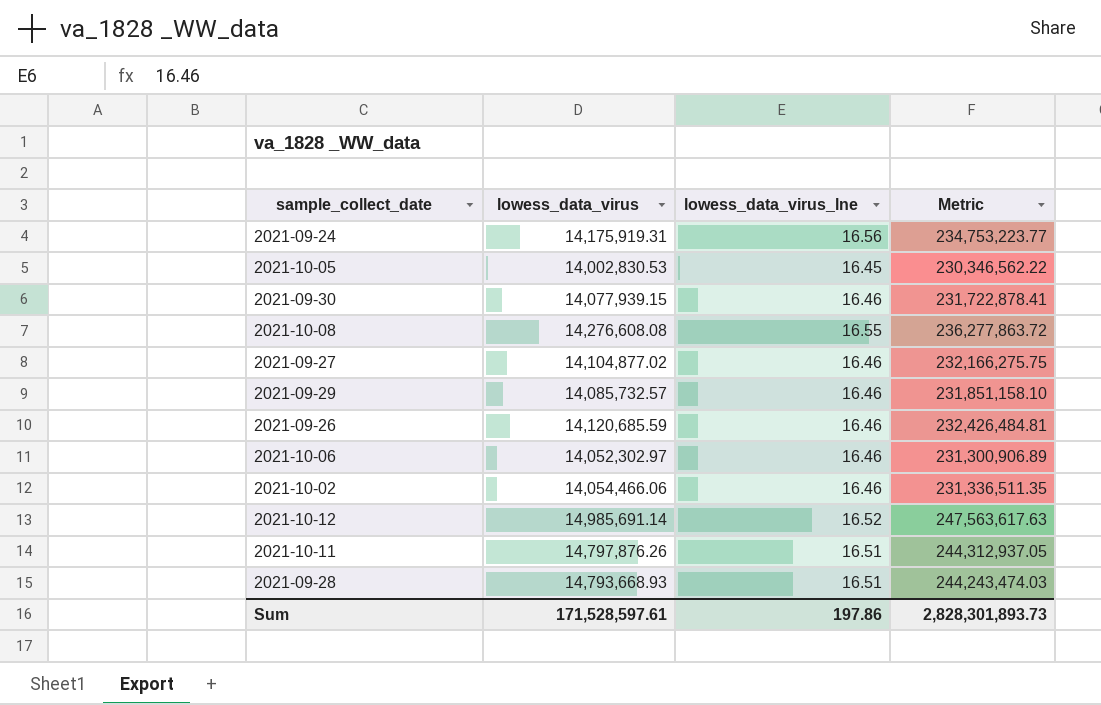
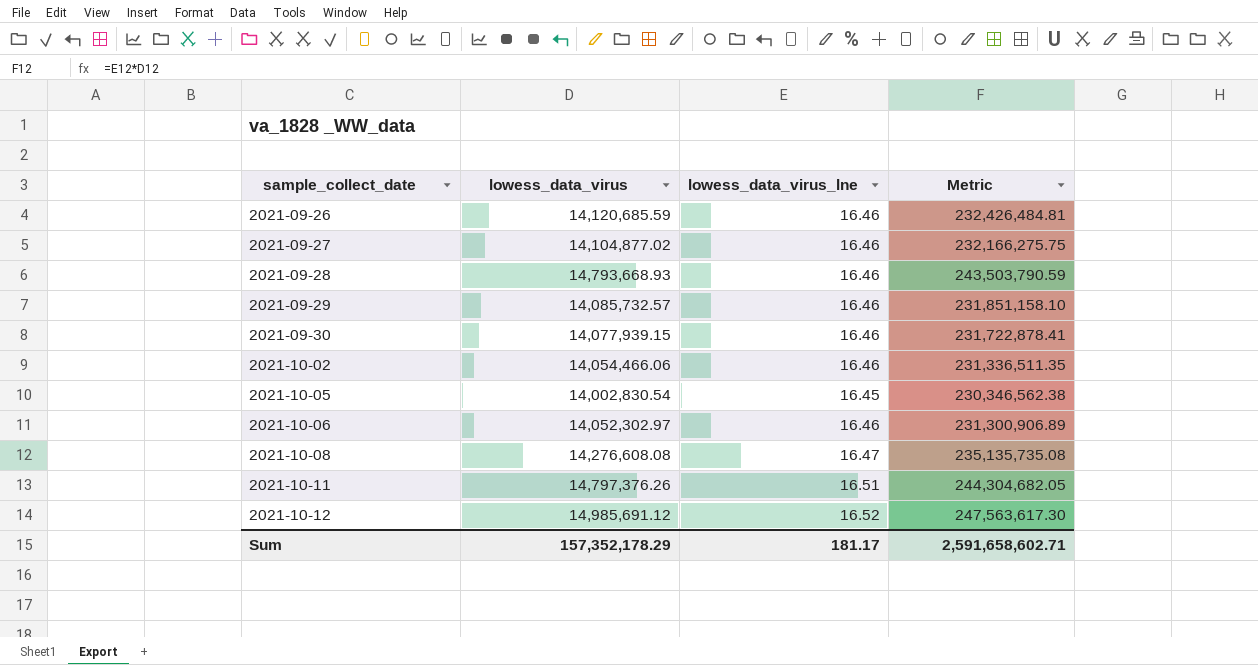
row order: none -> sample_collect_date ascending
row 2021-09-24: 14,175,919.31 | 16.56 | 234,753,223.77 -> none
2021-09-28 | lowess_data_virus_lne: 16.51 -> 16.46
2021-09-28 | Metric: 244,243,474.03 -> 243,503,790.59
2021-10-05 | lowess_data_virus: 14,002,830.53 -> 14,002,830.54
2021-10-05 | Metric: 230,346,562.22 -> 230,346,562.38
2021-10-08 | lowess_data_virus_lne: 16.55 -> 16.47
2021-10-08 | Metric: 236,277,863.72 -> 235,135,735.08
2021-10-11 | lowess_data_virus: 14,797,876.26 -> 14,797,376.26
2021-10-11 | Metric: 244,312,937.05 -> 244,304,682.05
2021-10-12 | lowess_data_virus: 14,985,691.14 -> 14,985,691.12
2021-10-12 | Metric: 247,563,617.63 -> 247,563,617.30
Sum | lowess_data_virus: 171,528,597.61 -> 157,352,178.29
Sum | lowess_data_virus_lne: 197.86 -> 181.17
Sum | Metric: 2,828,301,893.73 -> 2,591,658,602.71

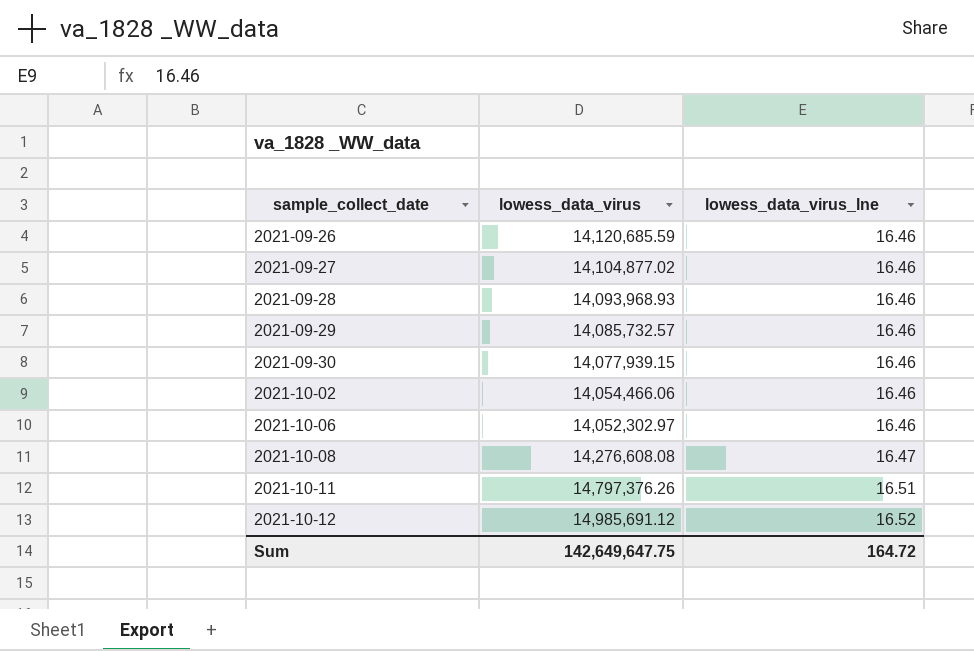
column Metric | formula: [lowess_data_virus] * [lowess_data_virus_lne] -> none
row 2021-10-05: 14,002,830.54 | 16.45 | 230,346,562.38 -> none
2021-09-28 | lowess_data_virus: 14,793,668.93 -> 14,093,968.93
Sum | lowess_data_virus: 157,352,178.29 -> 142,649,647.75
Sum | lowess_data_virus_lne: 181.17 -> 164.72

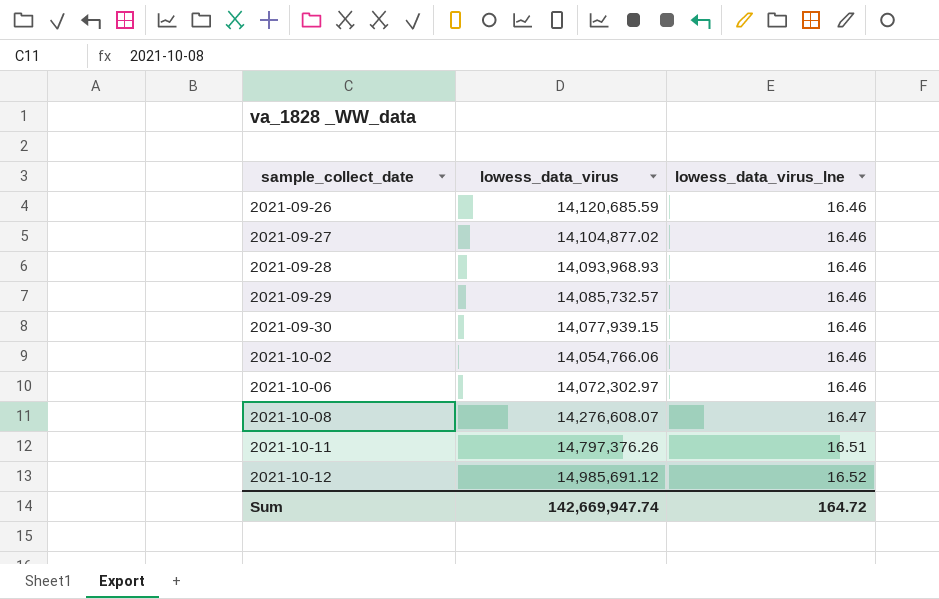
2021-10-02 | lowess_data_virus: 14,054,466.06 -> 14,054,766.06
2021-10-06 | lowess_data_virus: 14,052,302.97 -> 14,072,302.97
2021-10-08 | lowess_data_virus: 14,276,608.08 -> 14,276,608.07
Sum | lowess_data_virus: 142,649,647.75 -> 142,669,947.74

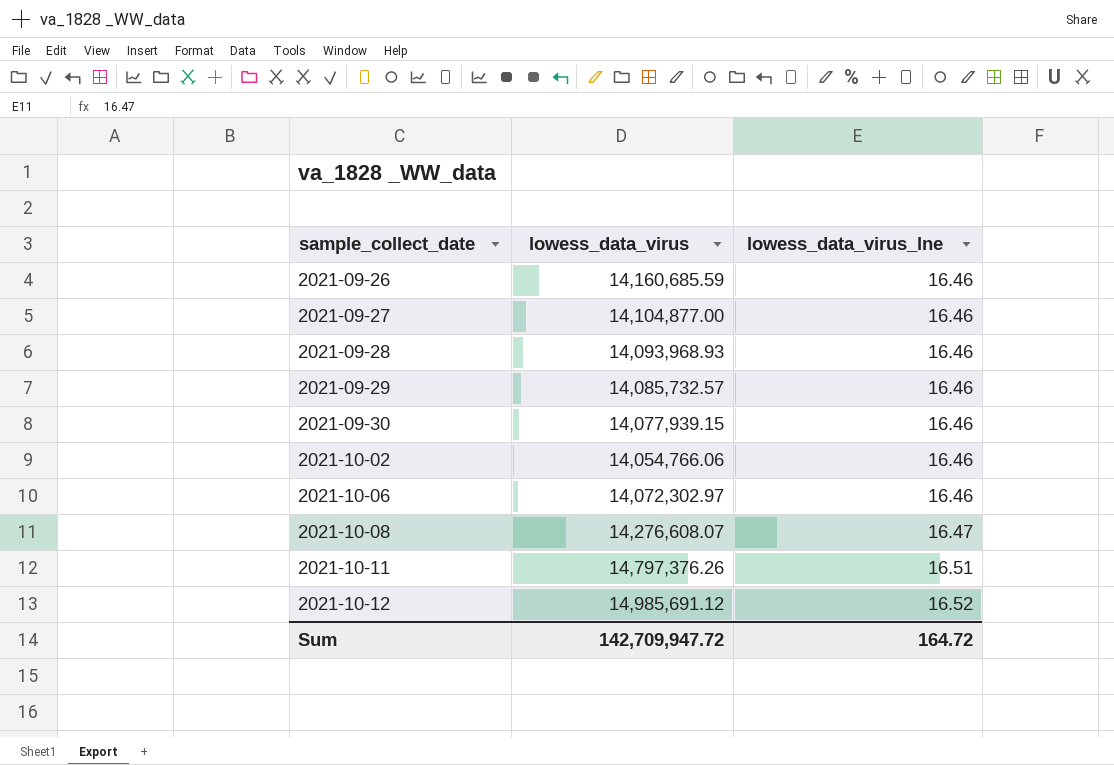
2021-09-26 | lowess_data_virus: 14,120,685.59 -> 14,160,685.59
2021-09-27 | lowess_data_virus: 14,104,877.02 -> 14,104,877.00
Sum | lowess_data_virus: 142,669,947.74 -> 142,709,947.72

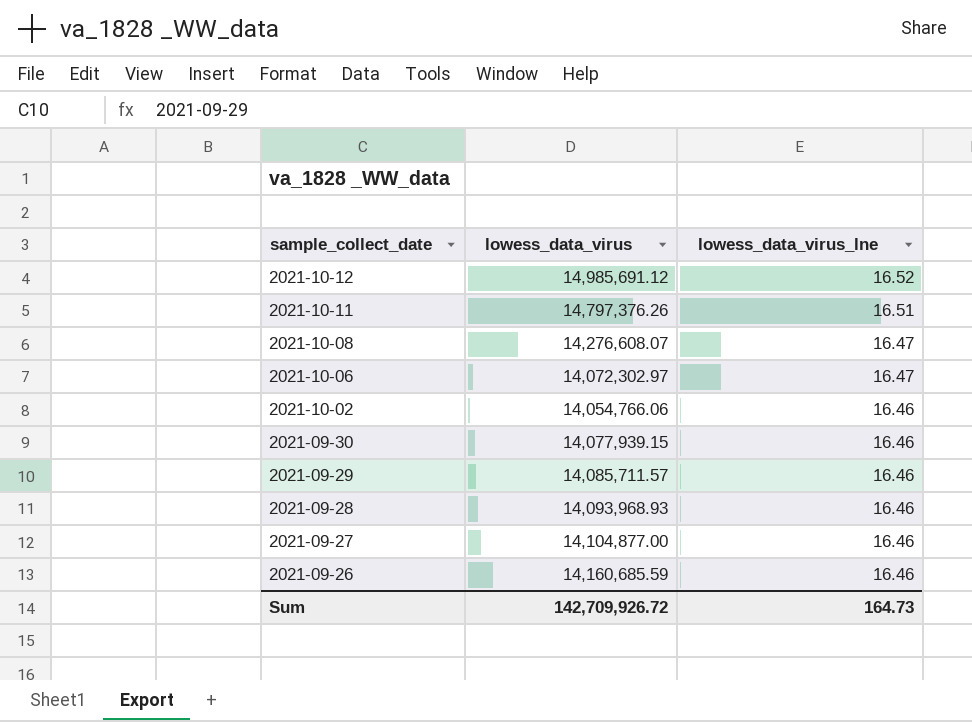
row order: sample_collect_date ascending -> sample_collect_date descending
2021-10-06 | lowess_data_virus_lne: 16.46 -> 16.47
2021-09-29 | lowess_data_virus: 14,085,732.57 -> 14,085,711.57
Sum | lowess_data_virus: 142,709,947.72 -> 142,709,926.72
Sum | lowess_data_virus_lne: 164.72 -> 164.73

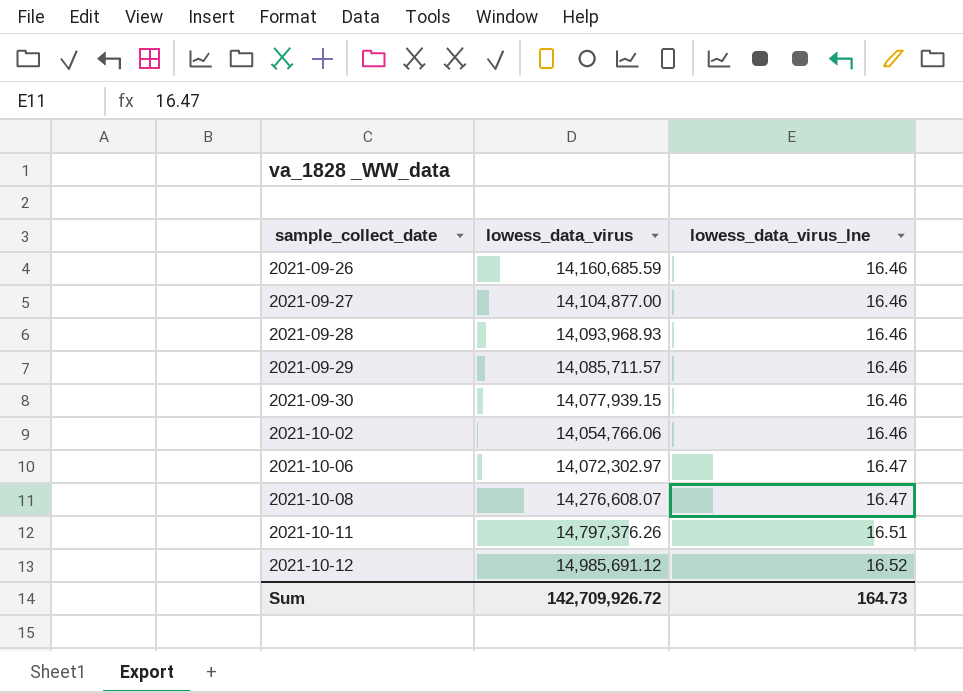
row order: sample_collect_date descending -> sample_collect_date ascending

